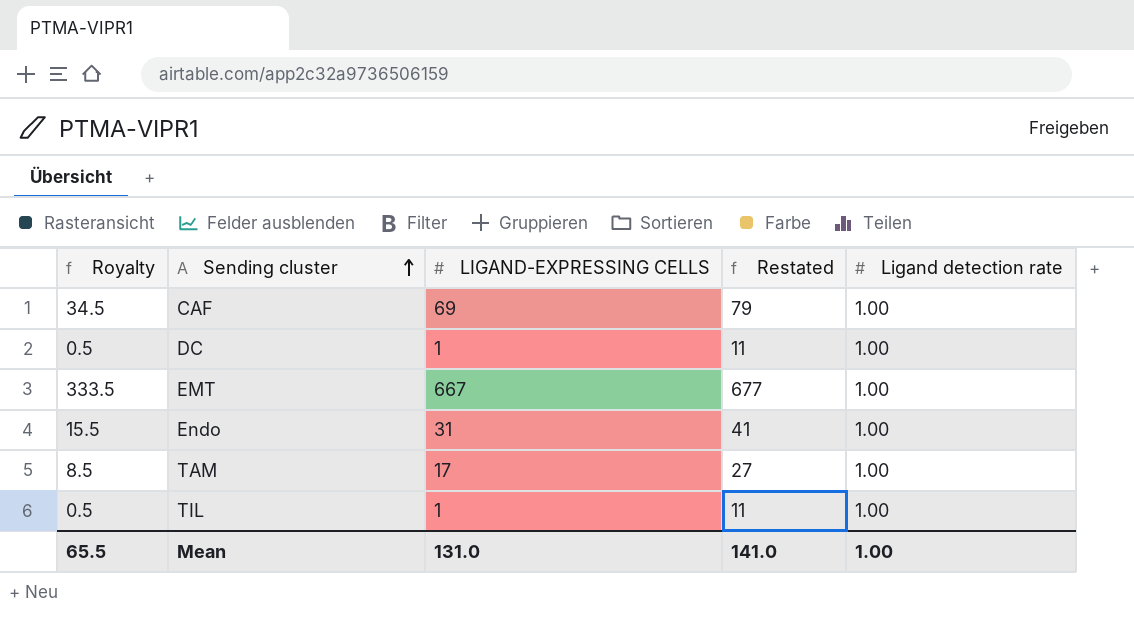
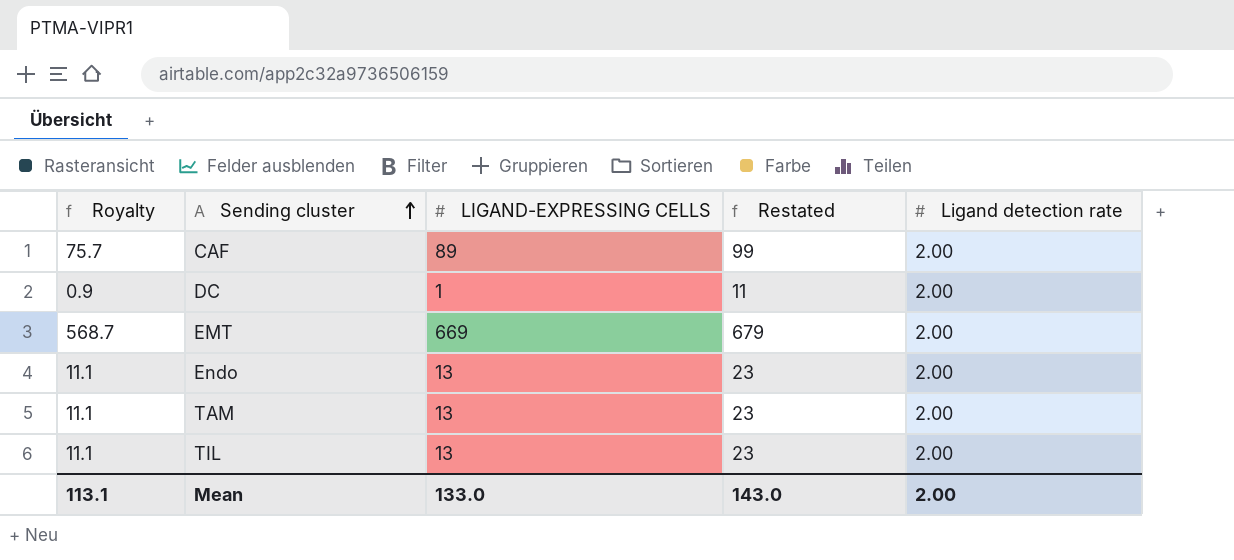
column Royalty | formula: [LIGAND-EXPRESSING CELLS] * 0.5 -> [LIGAND-EXPRESSING CELLS] * 0.85
CAF | LIGAND-EXPRESSING CELLS: 69 -> 89
CAF | Restated: 79 -> 99
CAF | Ligand detection rate: 1.00 -> 2.00
DC | Ligand detection rate: 1.00 -> 2.00
EMT | LIGAND-EXPRESSING CELLS: 667 -> 669
EMT | Restated: 677 -> 679
EMT | Ligand detection rate: 1.00 -> 2.00
Endo | LIGAND-EXPRESSING CELLS: 31 -> 13
Endo | Restated: 41 -> 23
Endo | Ligand detection rate: 1.00 -> 2.00
TAM | LIGAND-EXPRESSING CELLS: 17 -> 13
TAM | Restated: 27 -> 23
TAM | Ligand detection rate: 1.00 -> 2.00
TIL | LIGAND-EXPRESSING CELLS: 1 -> 13
TIL | Restated: 11 -> 23
TIL | Ligand detection rate: 1.00 -> 2.00
Mean | Royalty: 65.5 -> 113.1
Mean | LIGAND-EXPRESSING CELLS: 131.0 -> 133.0
Mean | Restated: 141.0 -> 143.0
Mean | Ligand detection rate: 1.00 -> 2.00

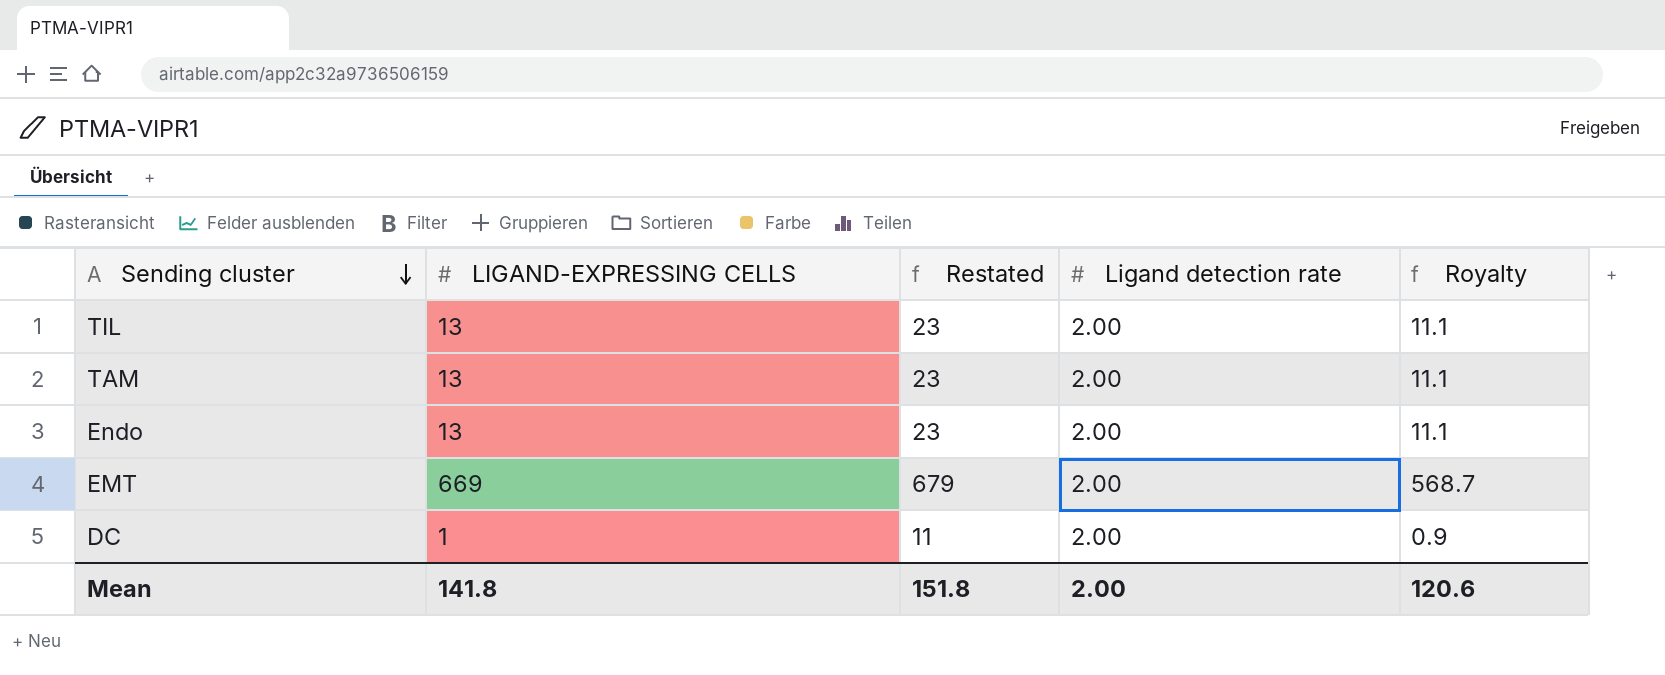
row order: Sending cluster ascending -> Sending cluster descending
column Royalty | position: 1 -> 5
row CAF: 75.7 | 89 | 99 | 2.00 -> none
Mean | LIGAND-EXPRESSING CELLS: 133.0 -> 141.8
Mean | Restated: 143.0 -> 151.8
Mean | Royalty: 113.1 -> 120.6

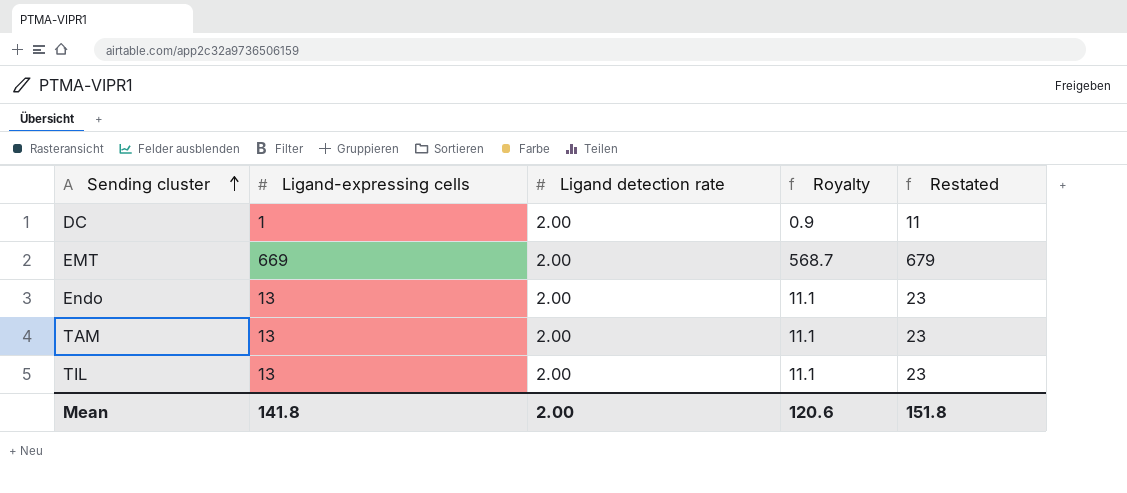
row order: Sending cluster descending -> Sending cluster ascending
column name: LIGAND-EXPRESSING CELLS -> Ligand-expressing cells
column Restated | position: 3 -> 5

